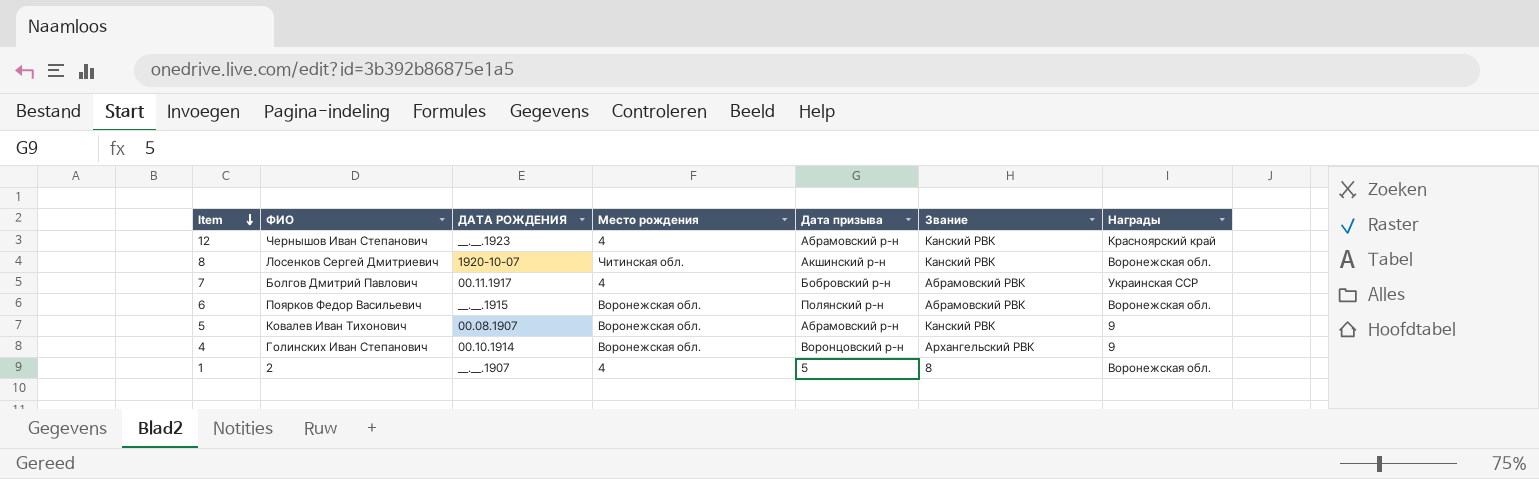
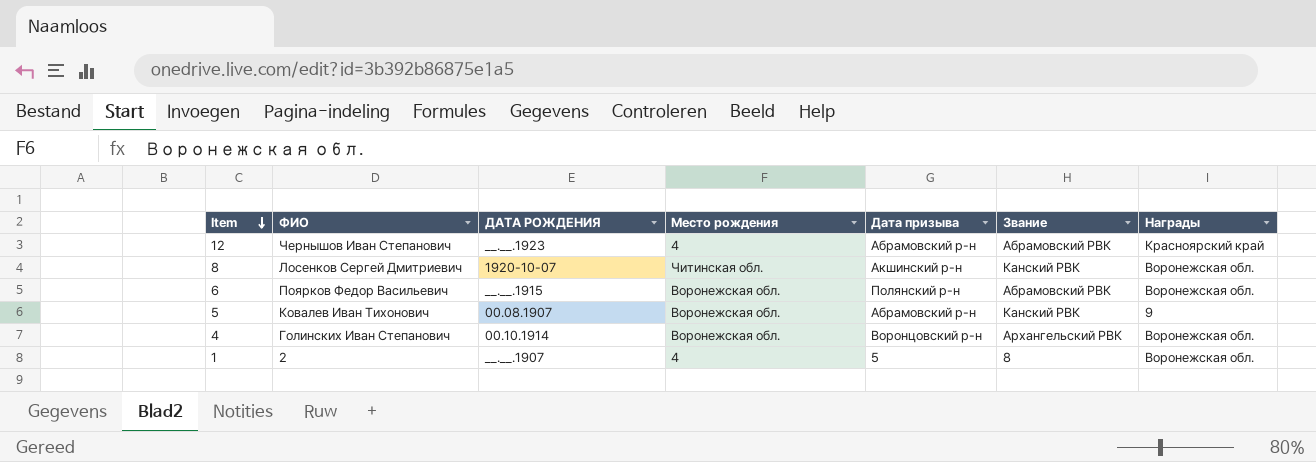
row 7: Болгов Дмитрий Павлович | 00.11.1917 | 4 | Бобровский р-н | Абрамовский РВК | Украинская ССР -> none
12 | Звание: Канский РВК -> Абрамовский РВК
4 | Награды: 9 -> Воронежская обл.

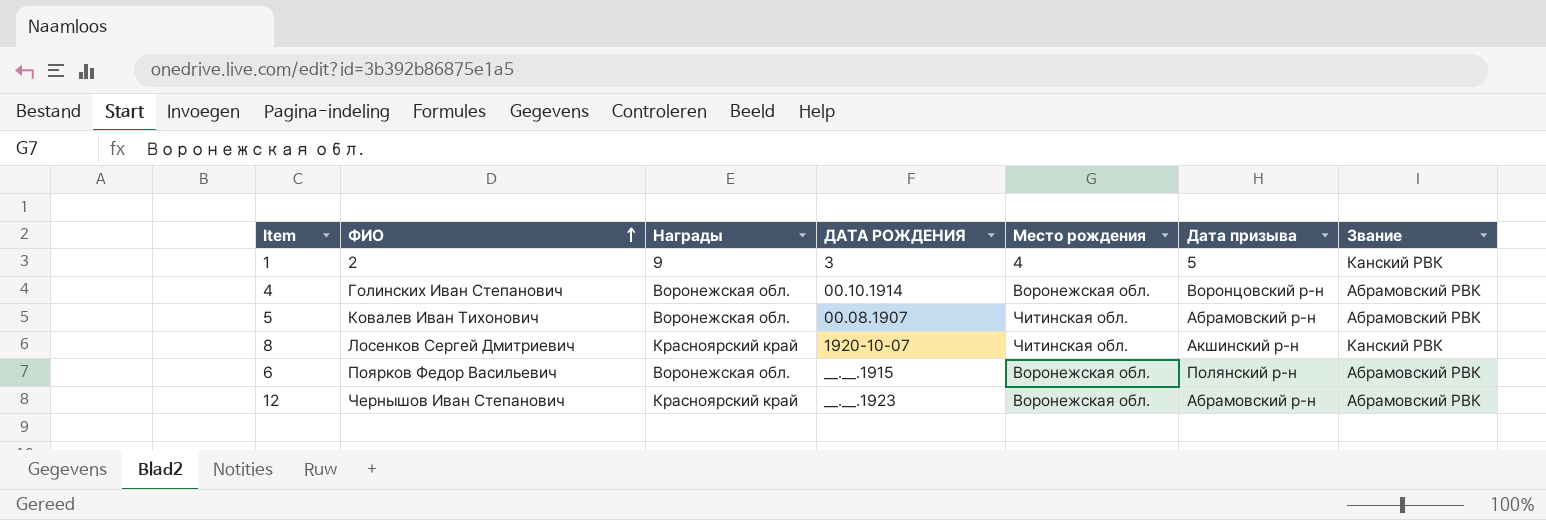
row order: Item descending -> ФИО ascending
column Награды | position: 7 -> 3
1 | Награды: Воронежская обл. -> 9
1 | ДАТА РОЖДЕНИЯ: __.__.1907 -> 3
1 | Звание: 8 -> Канский РВК
4 | Звание: Архангельский РВК -> Абрамовский РВК
5 | Награды: 9 -> Воронежская обл.
5 | Место рождения: Воронежская обл. -> Читинская обл.
5 | Звание: Канский РВК -> Абрамовский РВК
8 | Награды: Воронежская обл. -> Красноярский край
12 | Место рождения: 4 -> Воронежская обл.

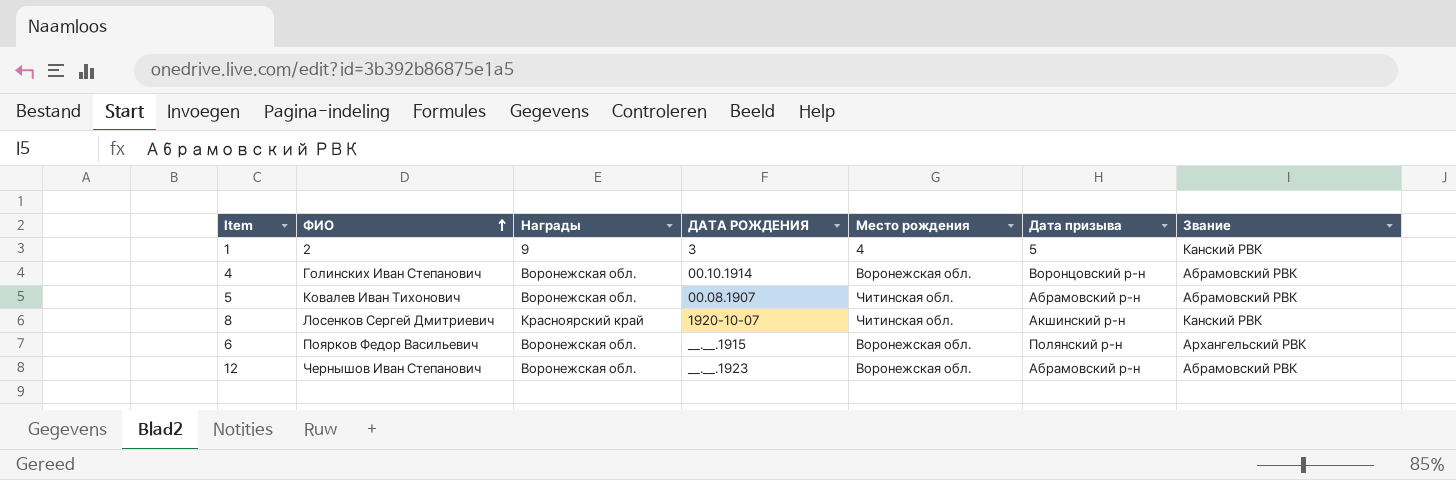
6 | Звание: Абрамовский РВК -> Архангельский РВК
12 | Награды: Красноярский край -> Воронежская обл.

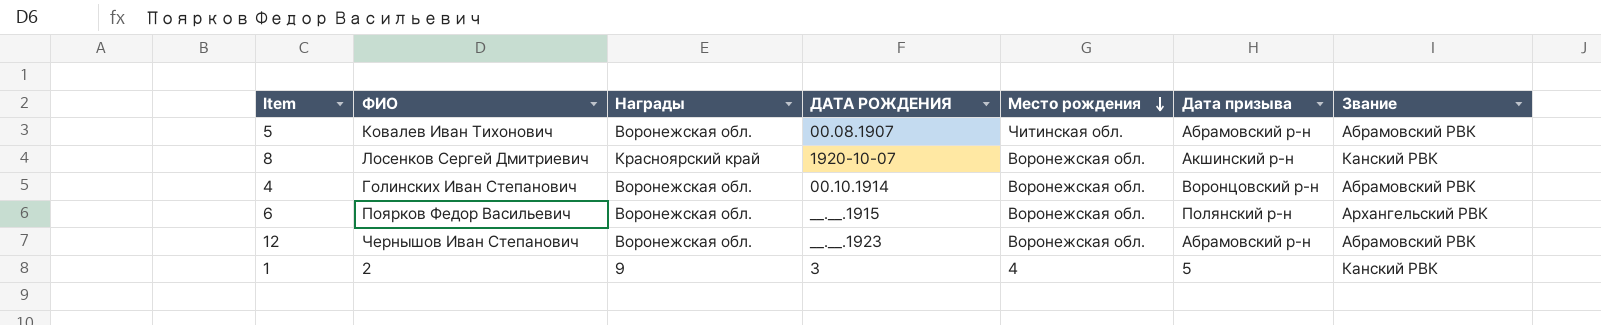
row order: ФИО ascending -> Место рождения descending
8 | Место рождения: Читинская обл. -> Воронежская обл.

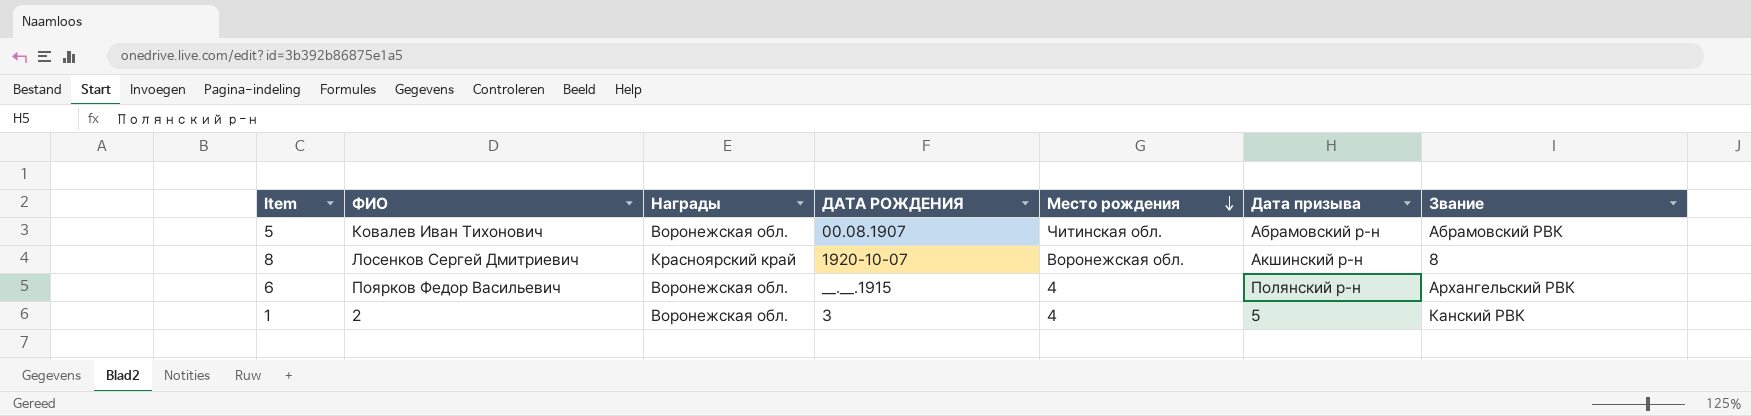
row 4: Голинских Иван Степанович | Воронежская обл. | 00.10.1914 | Воронежская обл. | Воронцовский р-н | Абрамовский РВК -> none
row 12: Чернышов Иван Степанович | Воронежская обл. | __.__.1923 | Воронежская обл. | Абрамовский р-н | Абрамовский РВК -> none
8 | Звание: Канский РВК -> 8
6 | Место рождения: Воронежская обл. -> 4
1 | Награды: 9 -> Воронежская обл.

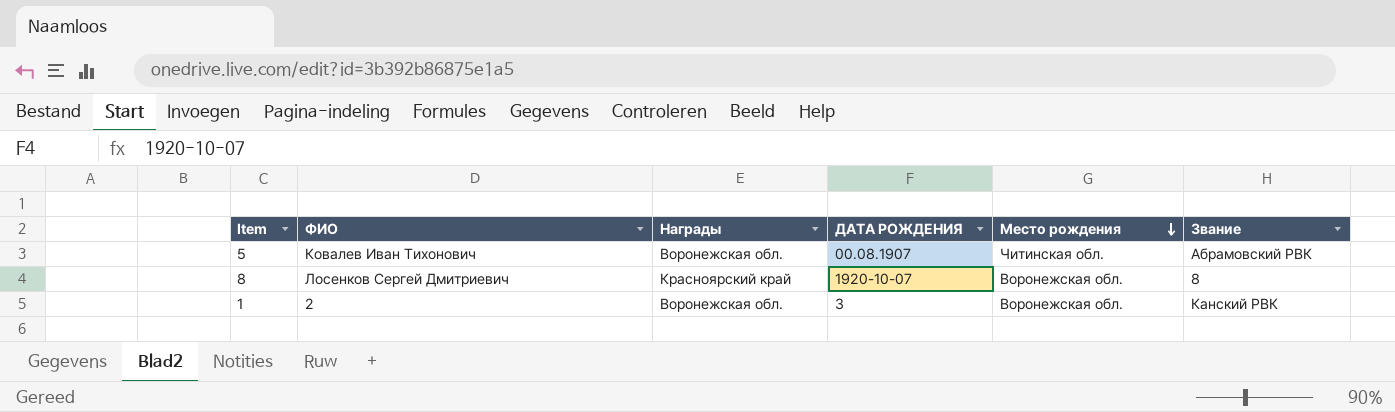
column Дата призыва | position: 6 -> none
row 6: Поярков Федор Васильевич | Воронежская обл. | __.__.1915 | 4 | Полянский р-н | Архангельский РВК -> none
1 | Место рождения: 4 -> Воронежская обл.

